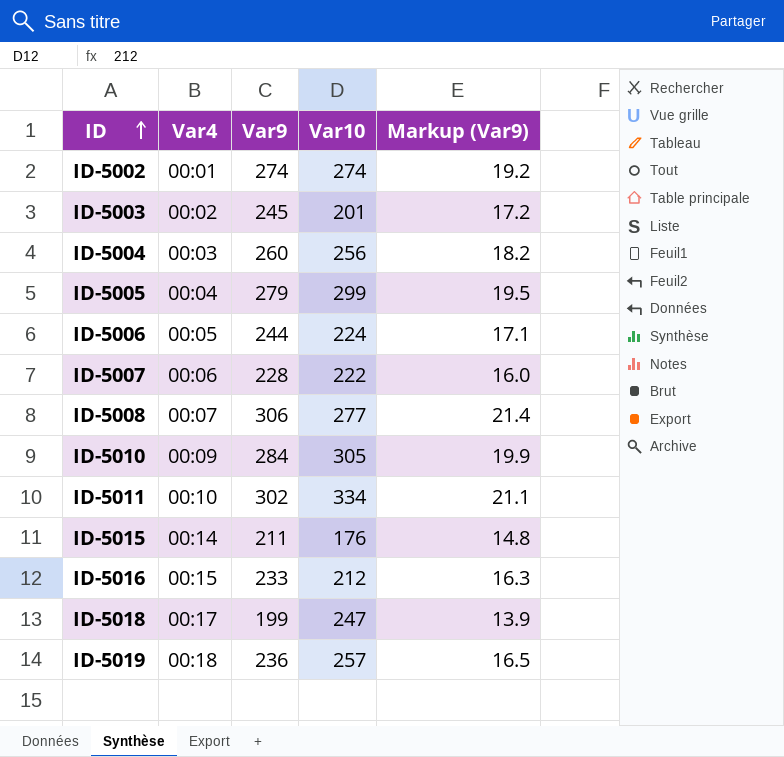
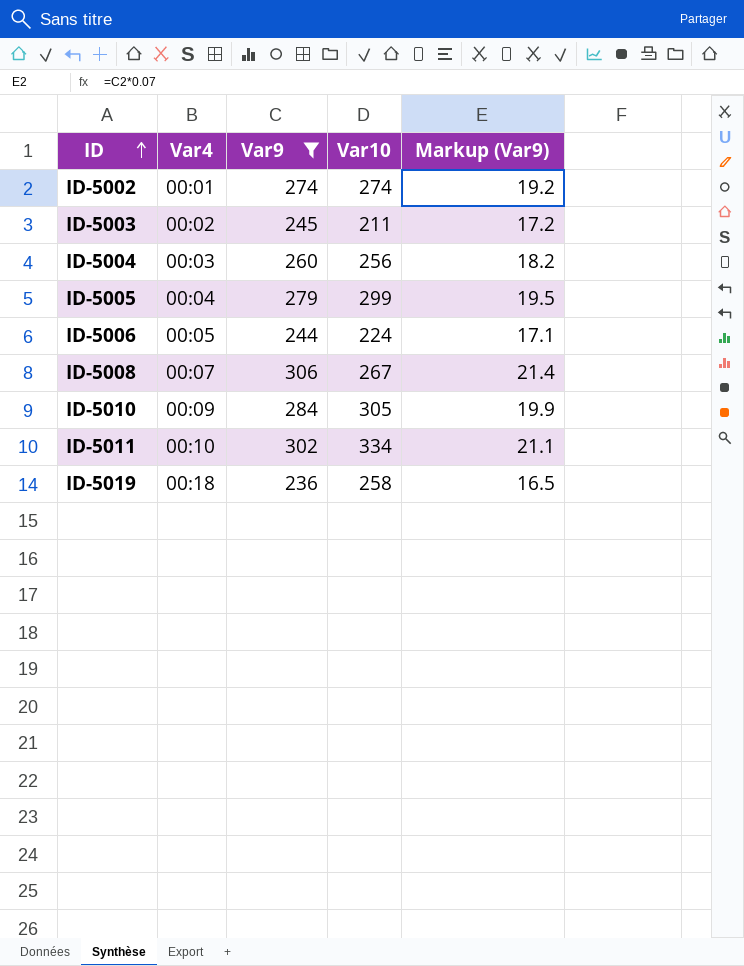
filter: none -> Var9 >= 236
ID-5003 | Var10: 201 -> 211
ID-5008 | Var10: 277 -> 267
ID-5019 | Var10: 257 -> 258

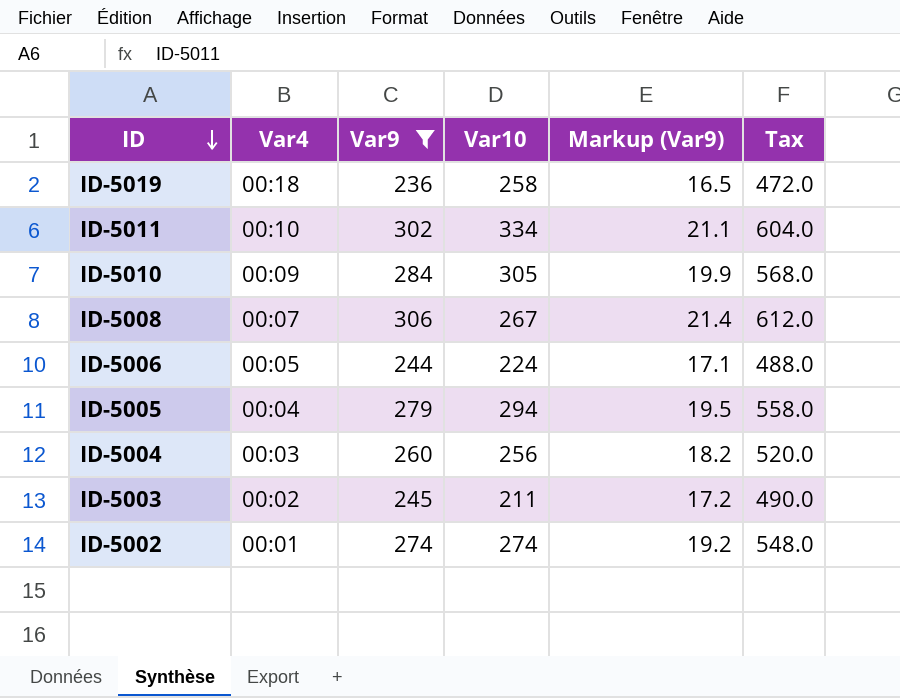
row order: ID ascending -> ID descending
column Tax | formula: none -> [Var9] * 2
ID-5005 | Var10: 299 -> 294

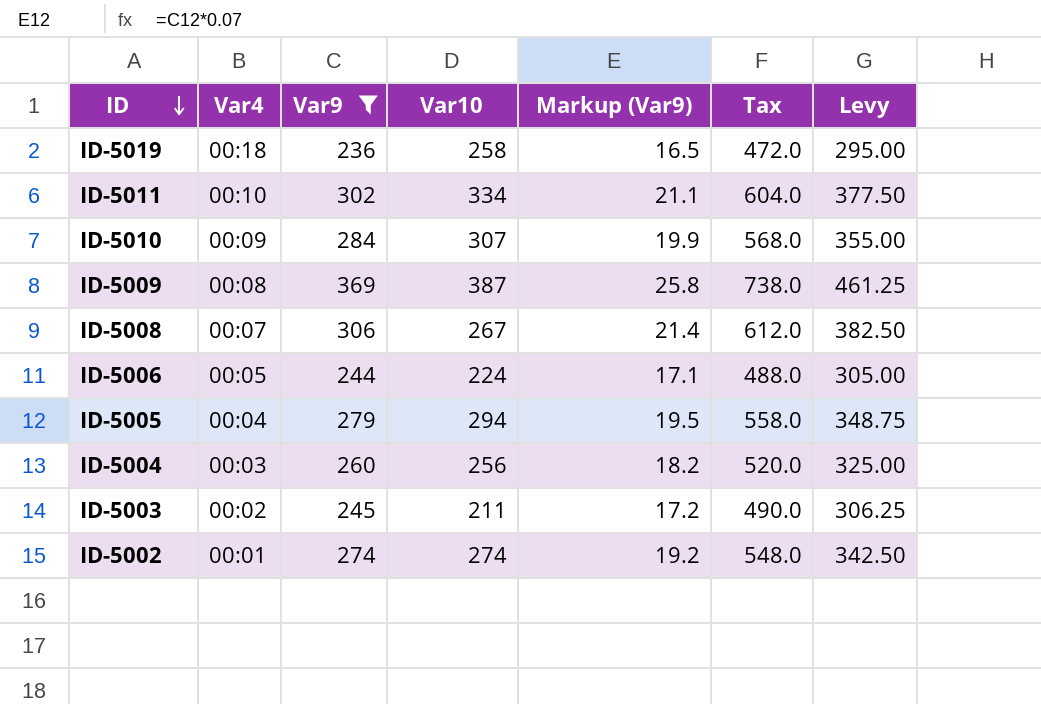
column Levy | formula: none -> [Var9] * 1.25
ID-5010 | Var10: 305 -> 307
row ID-5009: none -> 00:08 | 369 | 387 | 25.8 | 738.0 | 461.25

